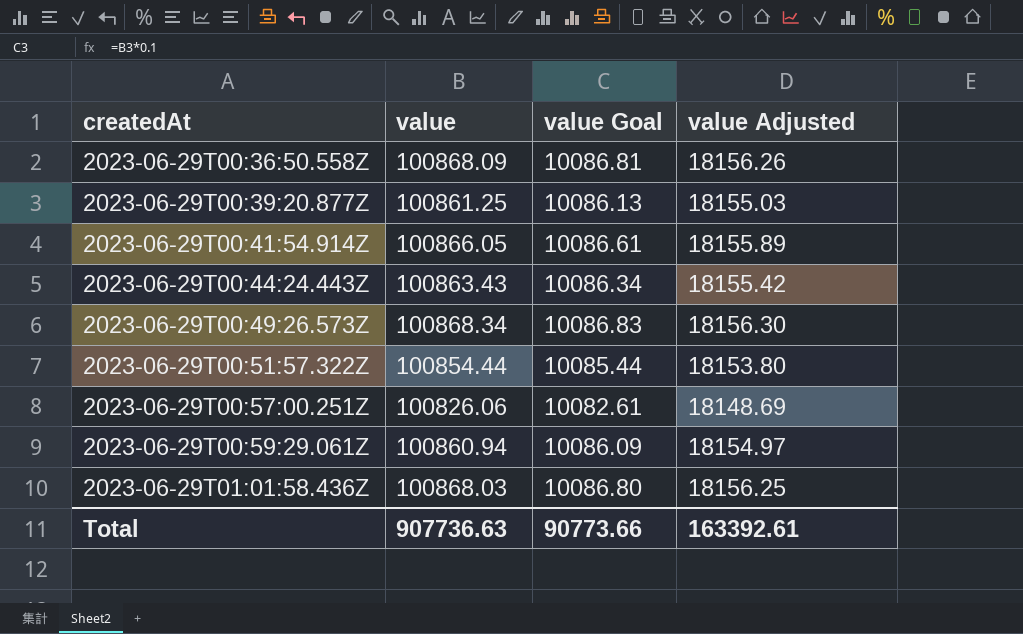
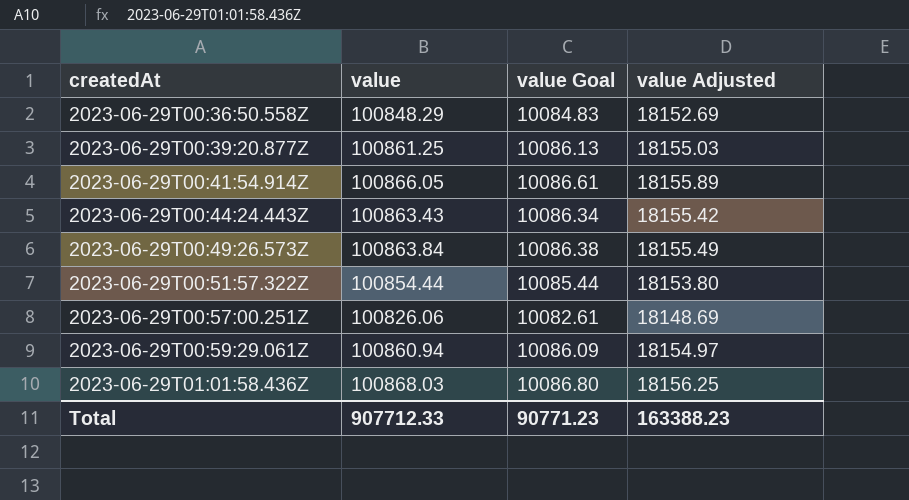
2023-06-29T00:36:50.558Z | value: 100868.09 -> 100848.29
2023-06-29T00:36:50.558Z | value Goal: 10086.81 -> 10084.83
2023-06-29T00:36:50.558Z | value Adjusted: 18156.26 -> 18152.69
2023-06-29T00:49:26.573Z | value: 100868.34 -> 100863.84
2023-06-29T00:49:26.573Z | value Goal: 10086.83 -> 10086.38
2023-06-29T00:49:26.573Z | value Adjusted: 18156.30 -> 18155.49
Total | value: 907736.63 -> 907712.33
Total | value Goal: 90773.66 -> 90771.23
Total | value Adjusted: 163392.61 -> 163388.23

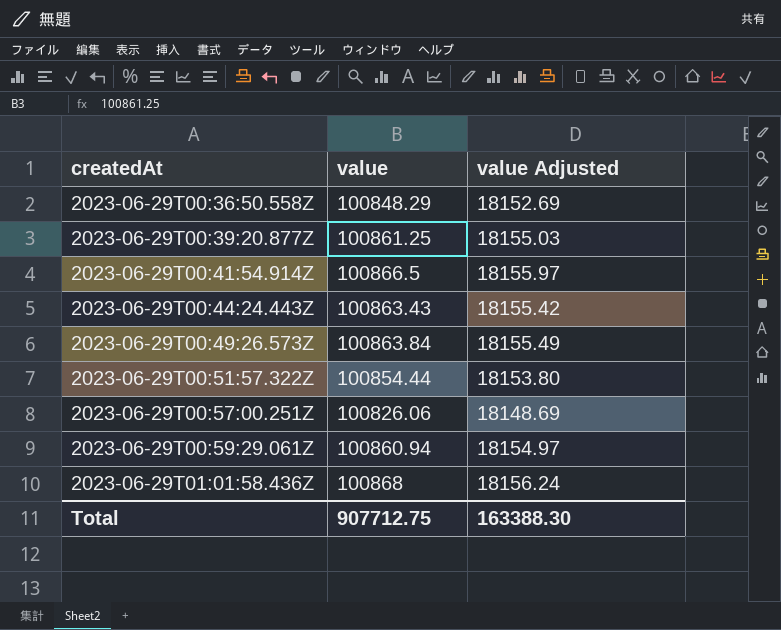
column value Goal | formula: [value] * 0.1 -> none
2023-06-29T00:41:54.914Z | value: 100866.05 -> 100866.5
2023-06-29T00:41:54.914Z | value Adjusted: 18155.89 -> 18155.97
2023-06-29T01:01:58.436Z | value: 100868.03 -> 100868
2023-06-29T01:01:58.436Z | value Adjusted: 18156.25 -> 18156.24
Total | value: 907712.33 -> 907712.75
Total | value Adjusted: 163388.23 -> 163388.30

